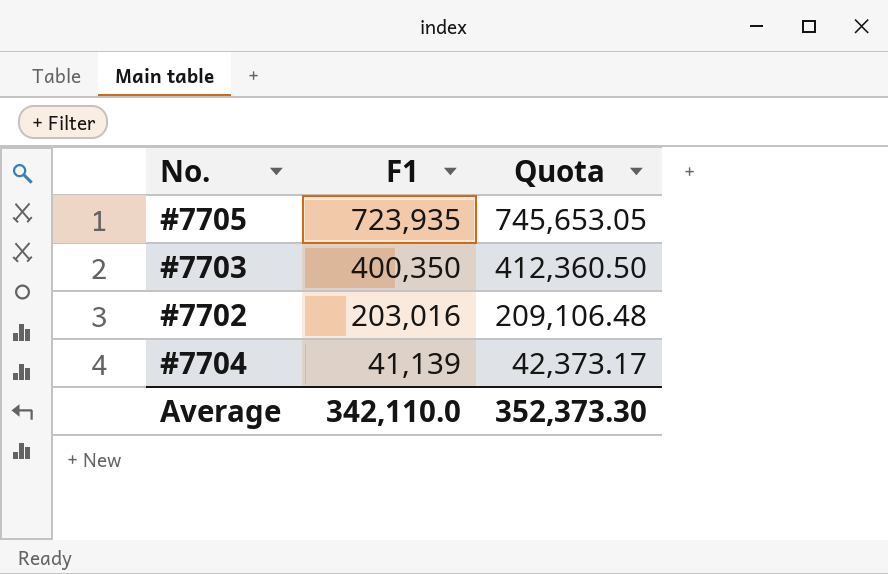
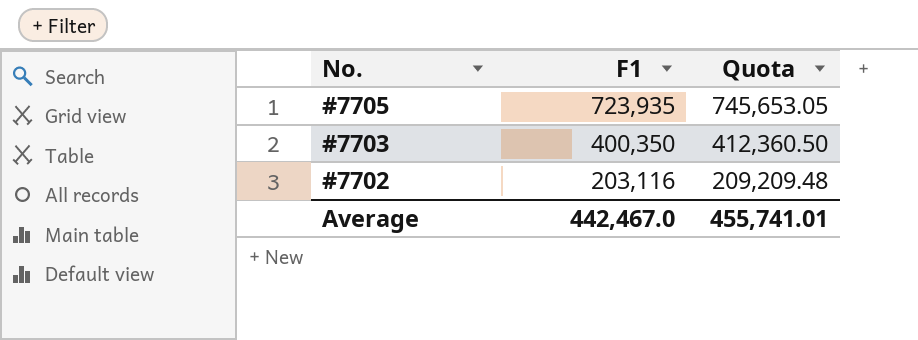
row #7704: 41,139 | 42,373.17 -> none
#7702 | F1: 203,016 -> 203,116
#7702 | Quota: 209,106.48 -> 209,209.48
Average | F1: 342,110.0 -> 442,467.0
Average | Quota: 352,373.30 -> 455,741.01

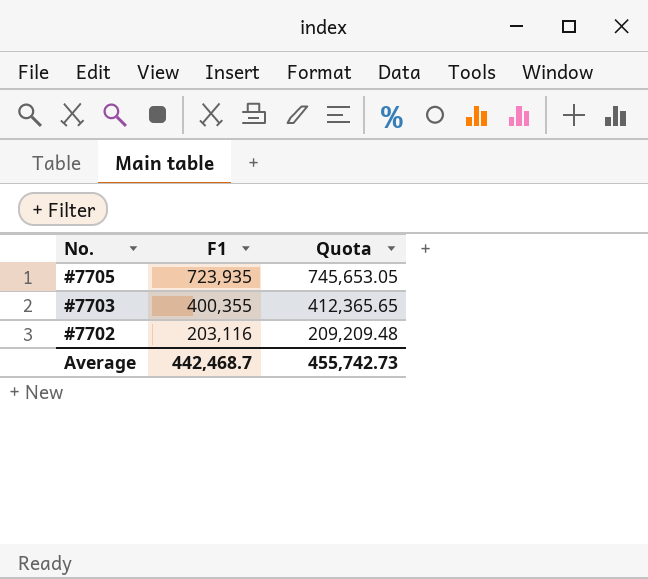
#7703 | F1: 400,350 -> 400,355
#7703 | Quota: 412,360.50 -> 412,365.65
Average | F1: 442,467.0 -> 442,468.7
Average | Quota: 455,741.01 -> 455,742.73

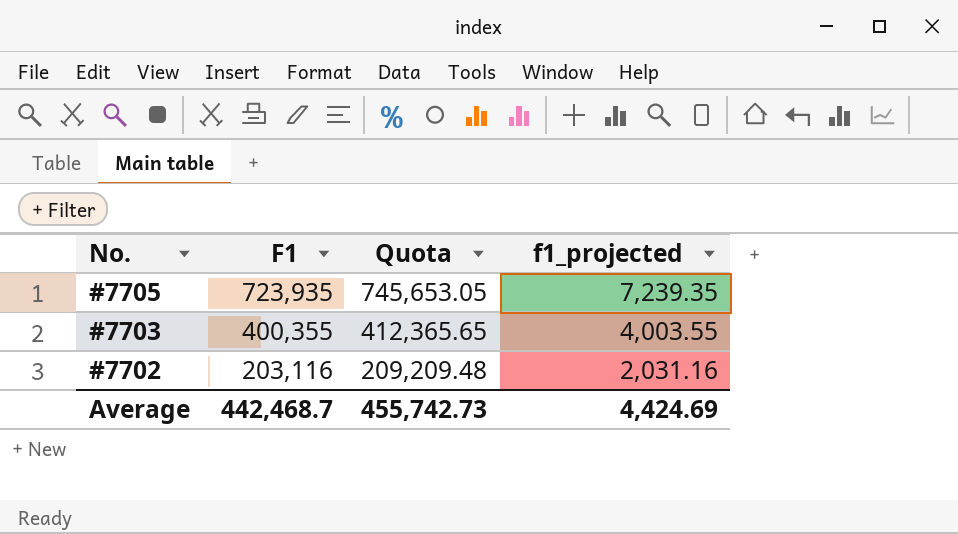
column f1_projected | formula: none -> [F1] * 0.01

